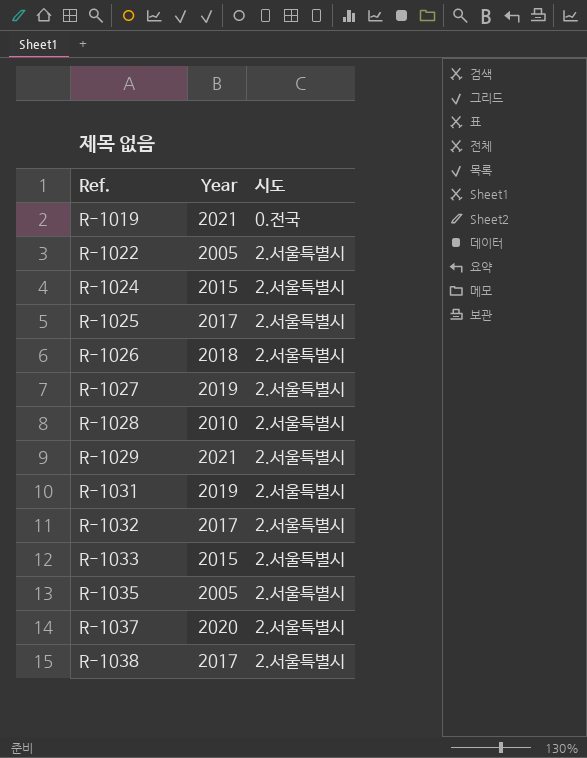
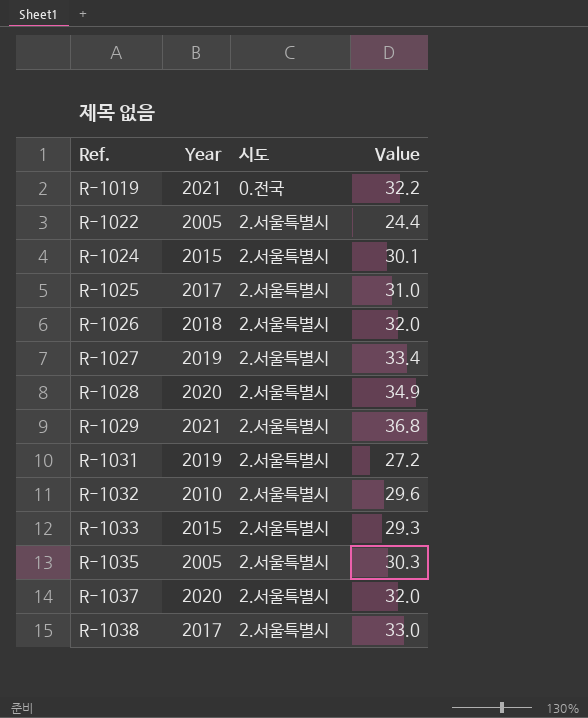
column Value | position: none -> 4
R-1028 | Year: 2010 -> 2020
R-1032 | Year: 2017 -> 2010

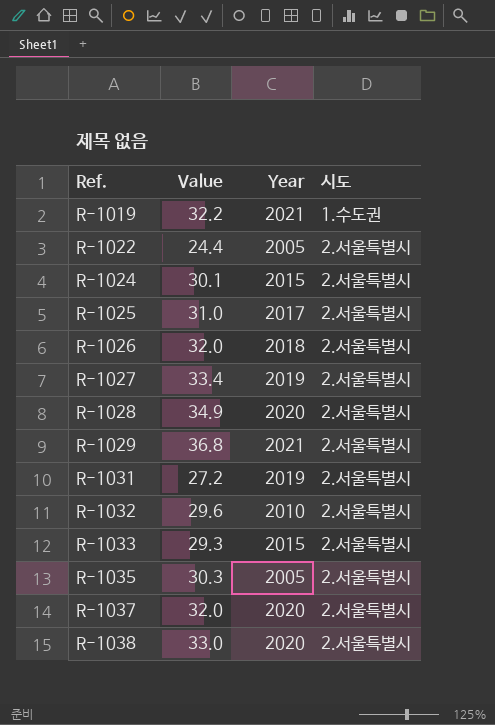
column Value | position: 4 -> 2
R-1019 | 시도: 0.전국 -> 1.수도권
R-1038 | Year: 2017 -> 2020

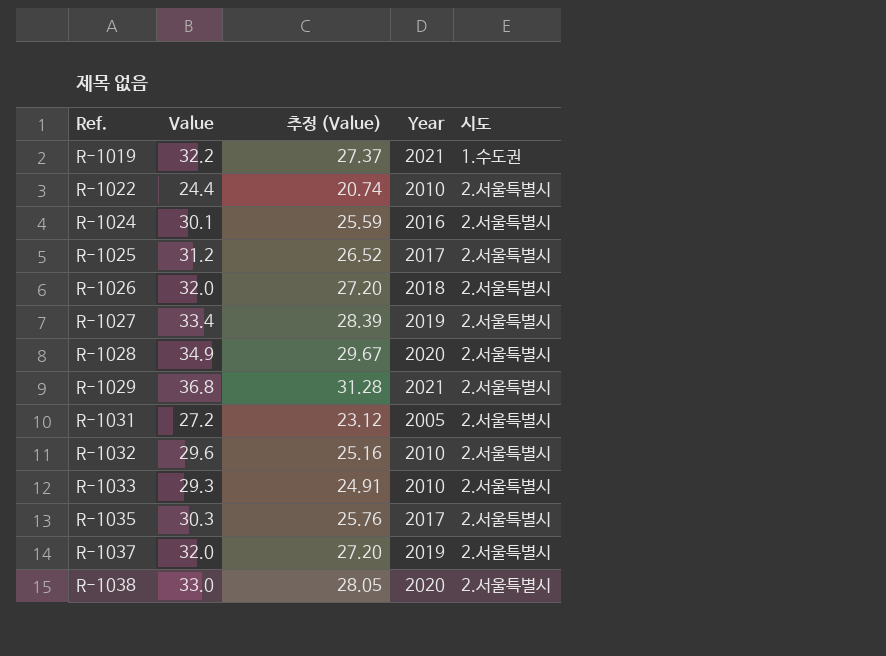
column 추정 (Value) | formula: none -> [Value] * 0.85
R-1022 | Year: 2005 -> 2010
R-1024 | Year: 2015 -> 2016
R-1025 | Value: 31.0 -> 31.2
R-1031 | Year: 2019 -> 2005
R-1033 | Year: 2015 -> 2010
R-1035 | Year: 2005 -> 2017
R-1037 | Year: 2020 -> 2019

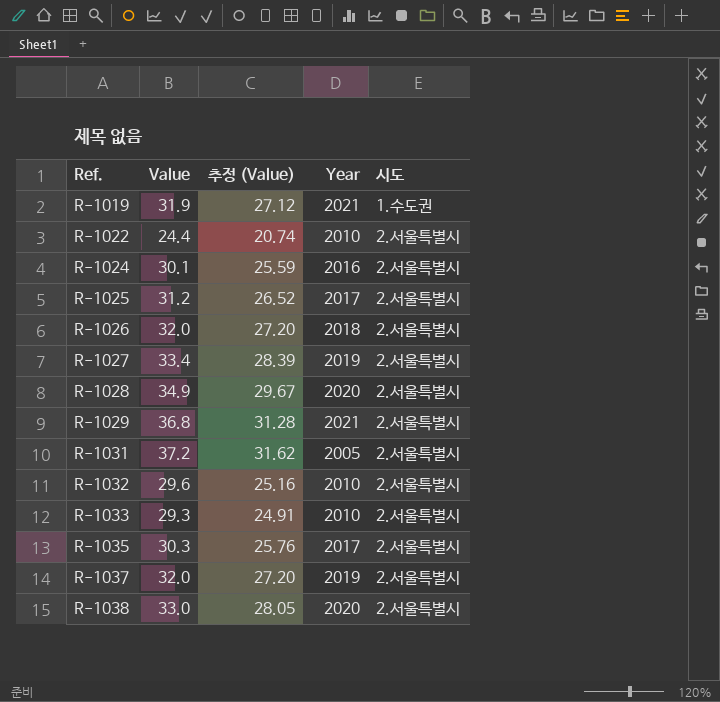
R-1019 | Value: 32.2 -> 31.9
R-1019 | 추정 (Value): 27.37 -> 27.12
R-1031 | Value: 27.2 -> 37.2
R-1031 | 추정 (Value): 23.12 -> 31.62

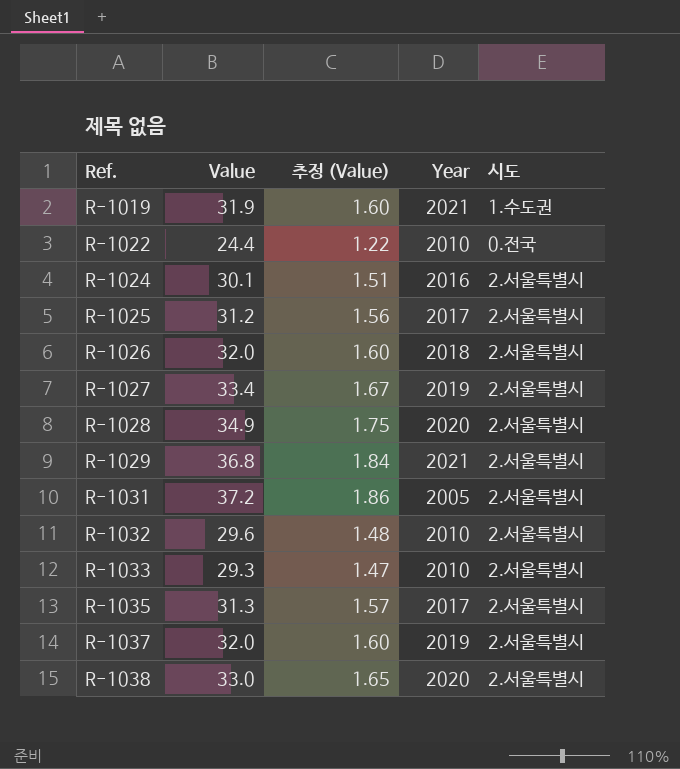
column 추정 (Value) | formula: [Value] * 0.85 -> [Value] * 0.05
R-1022 | 시도: 2.서울특별시 -> 0.전국
R-1035 | Value: 30.3 -> 31.3

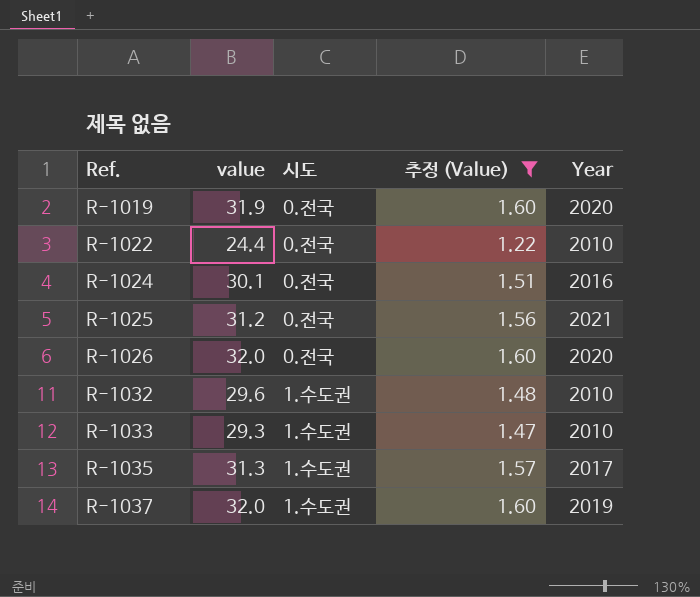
filter: none -> 추정 (Value) <= 1.60
column name: Value -> value
column 시도 | position: 5 -> 3
R-1019 | 시도: 1.수도권 -> 0.전국
R-1019 | Year: 2021 -> 2020
R-1024 | 시도: 2.서울특별시 -> 0.전국
R-1025 | 시도: 2.서울특별시 -> 0.전국
R-1025 | Year: 2017 -> 2021
R-1026 | 시도: 2.서울특별시 -> 0.전국
R-1026 | Year: 2018 -> 2020
R-1032 | 시도: 2.서울특별시 -> 1.수도권
R-1033 | 시도: 2.서울특별시 -> 1.수도권
R-1035 | 시도: 2.서울특별시 -> 1.수도권
R-1037 | 시도: 2.서울특별시 -> 1.수도권

